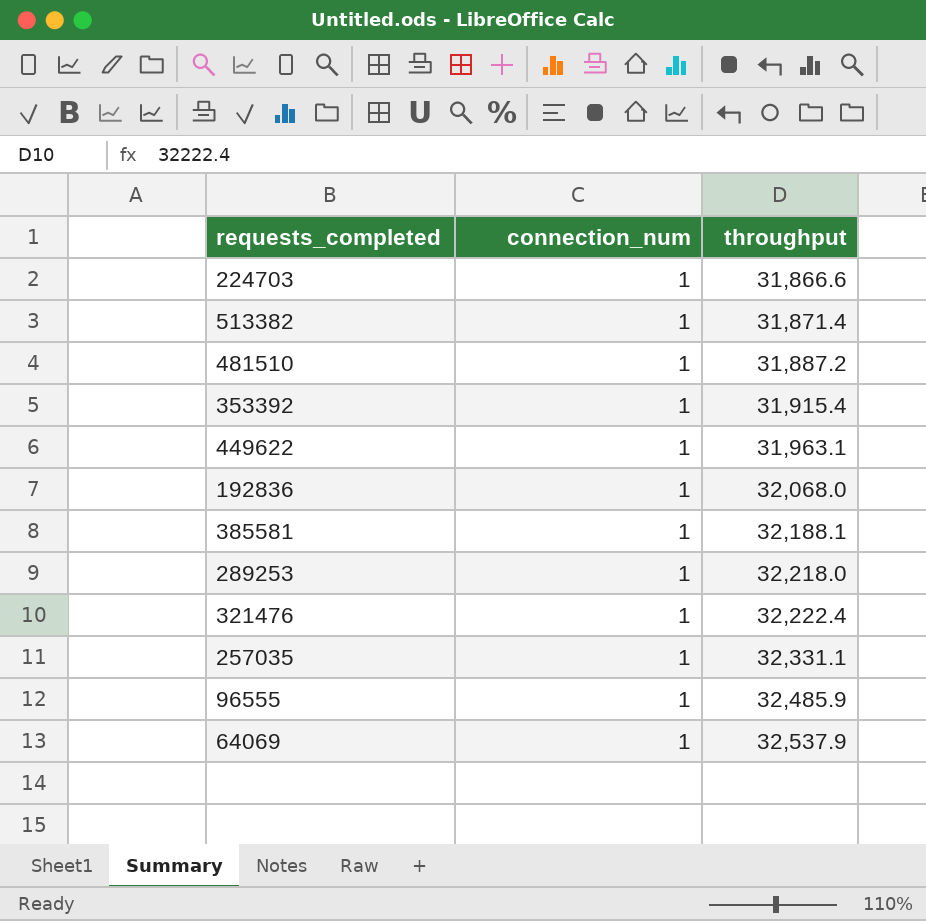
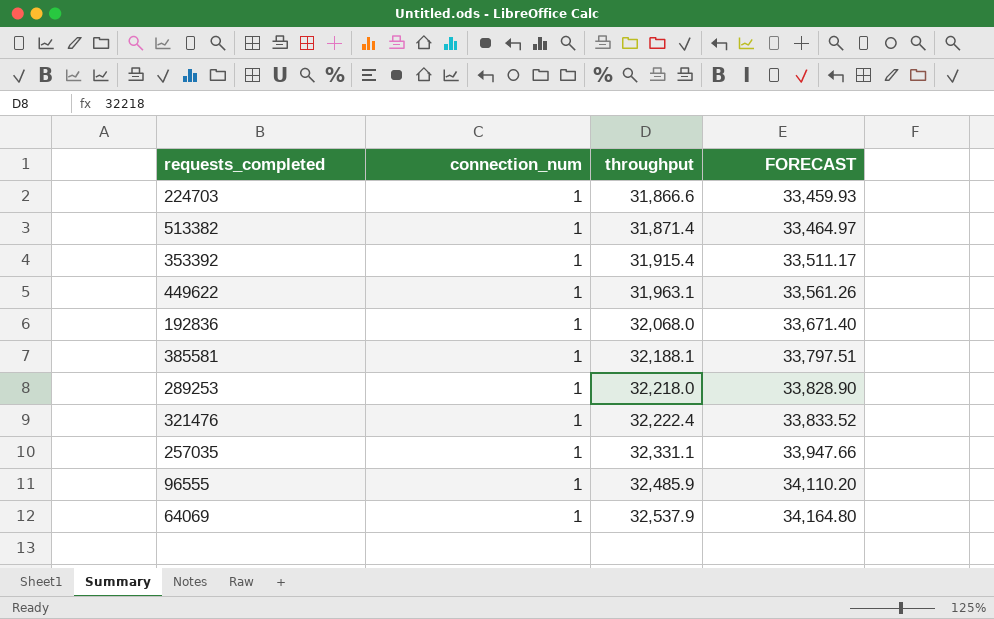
column FORECAST | formula: none -> [throughput] * 1.05
row 481510: 1 | 31,887.2 -> none

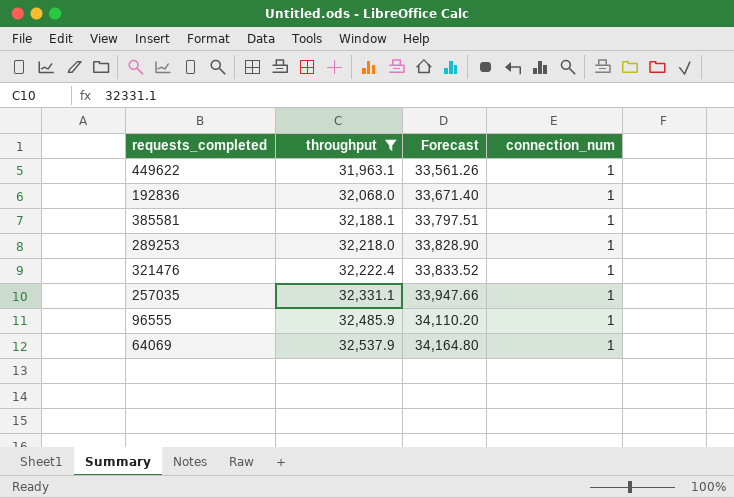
filter: none -> throughput >= 31,963.1
column name: FORECAST -> Forecast
column connection_num | position: 2 -> 4

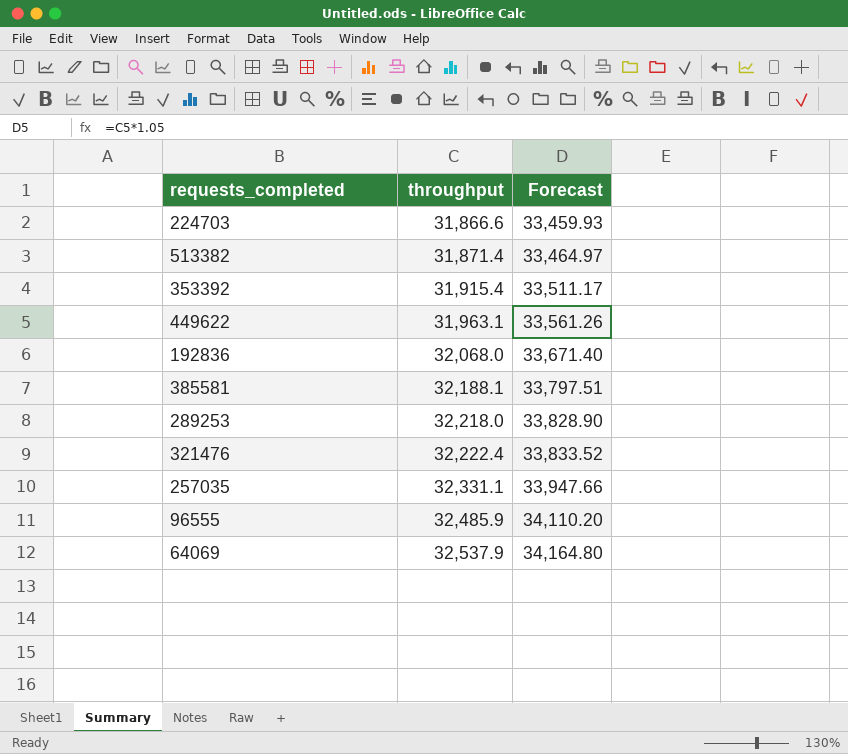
filter: throughput >= 31,963.1 -> none
column connection_num | position: 4 -> none

